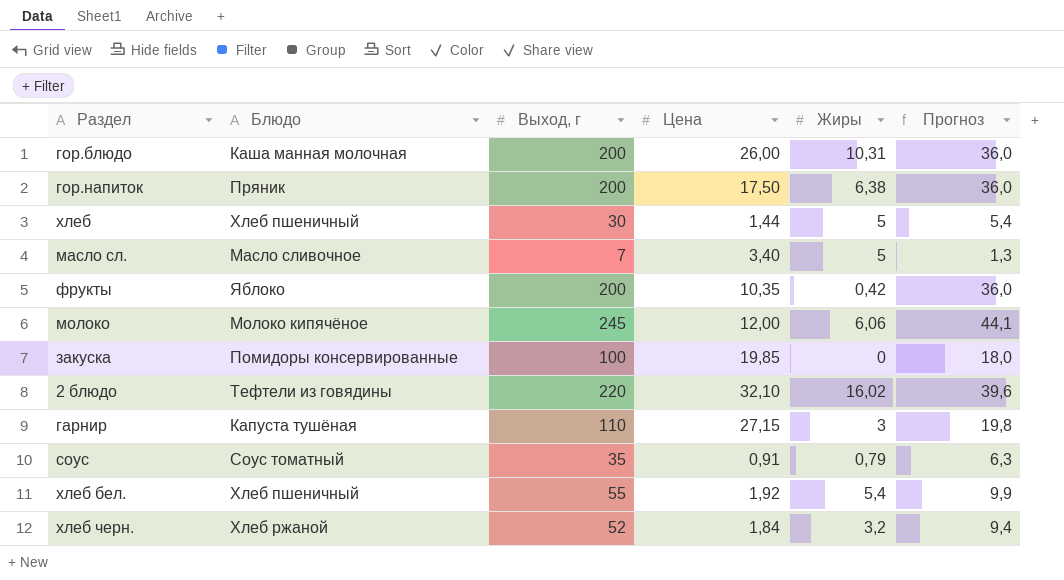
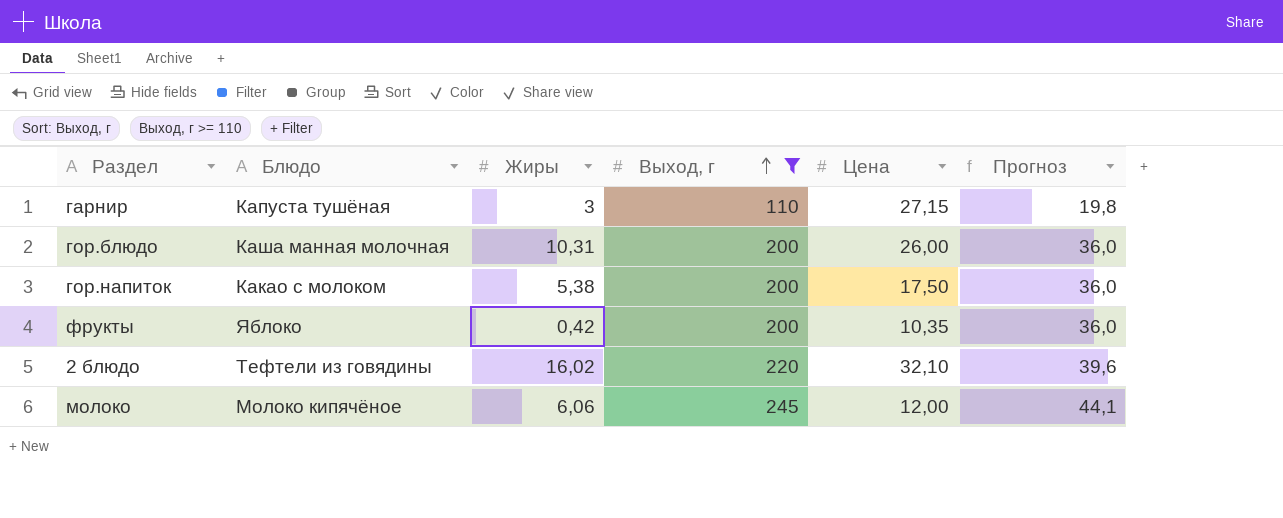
filter: none -> Выход, г >= 110
row order: none -> Выход, г ascending
column Жиры | position: 5 -> 3
гор.напиток | Блюдо: Пряник -> Какао с молоком
гор.напиток | Жиры: 6,38 -> 5,38

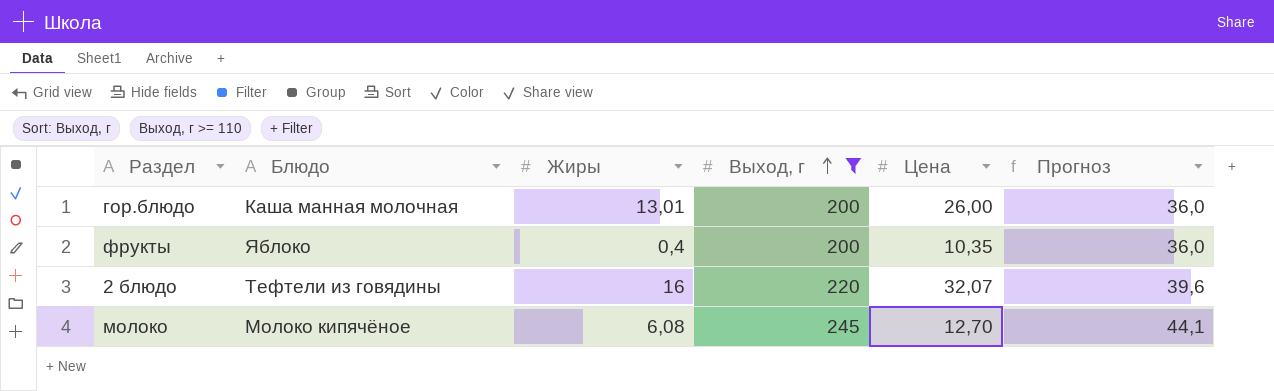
row гарнир: Капуста тушёная | 3 | 110 | 27,15 | 19,8 -> none
row гор.напиток: Какао с молоком | 5,38 | 200 | 17,50 | 36,0 -> none
гор.блюдо | Жиры: 10,31 -> 13,01
фрукты | Жиры: 0,42 -> 0,4
2 блюдо | Жиры: 16,02 -> 16
2 блюдо | Цена: 32,10 -> 32,07
молоко | Жиры: 6,06 -> 6,08
молоко | Цена: 12,00 -> 12,70

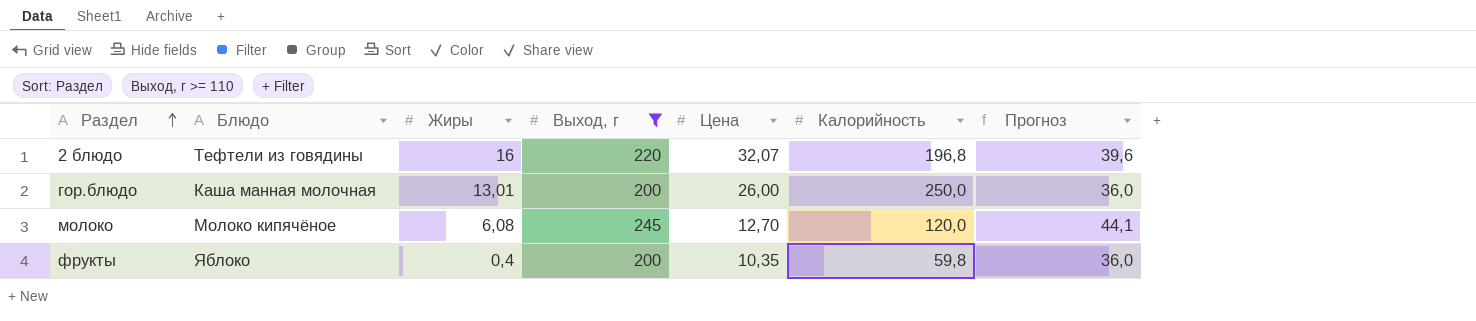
row order: Выход, г ascending -> Раздел ascending
column Калорийность | position: none -> 6

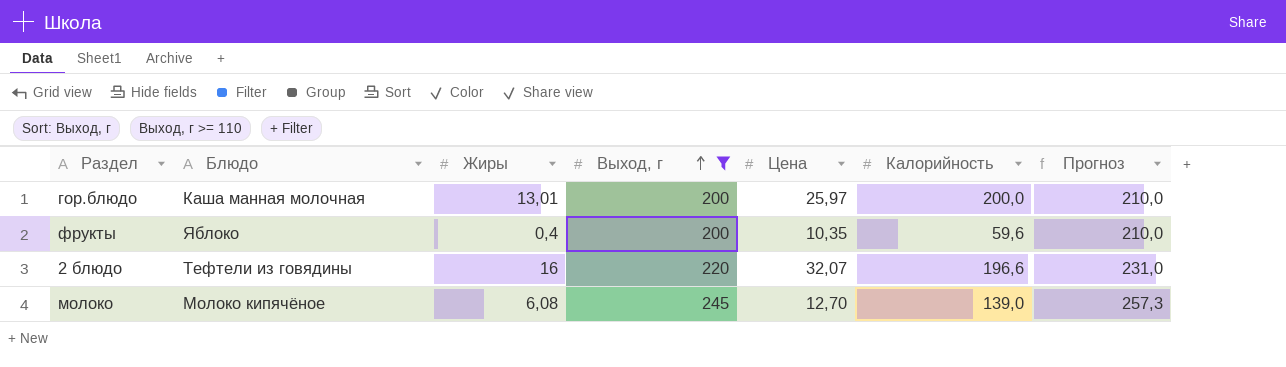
row order: Раздел ascending -> Выход, г ascending
column Прогноз | formula: [Выход, г] * 0,18 -> [Выход, г] * 1,05
гор.блюдо | Цена: 26,00 -> 25,97
гор.блюдо | Калорийность: 250,0 -> 200,0
фрукты | Калорийность: 59,8 -> 59,6
2 блюдо | Калорийность: 196,8 -> 196,6
молоко | Калорийность: 120,0 -> 139,0

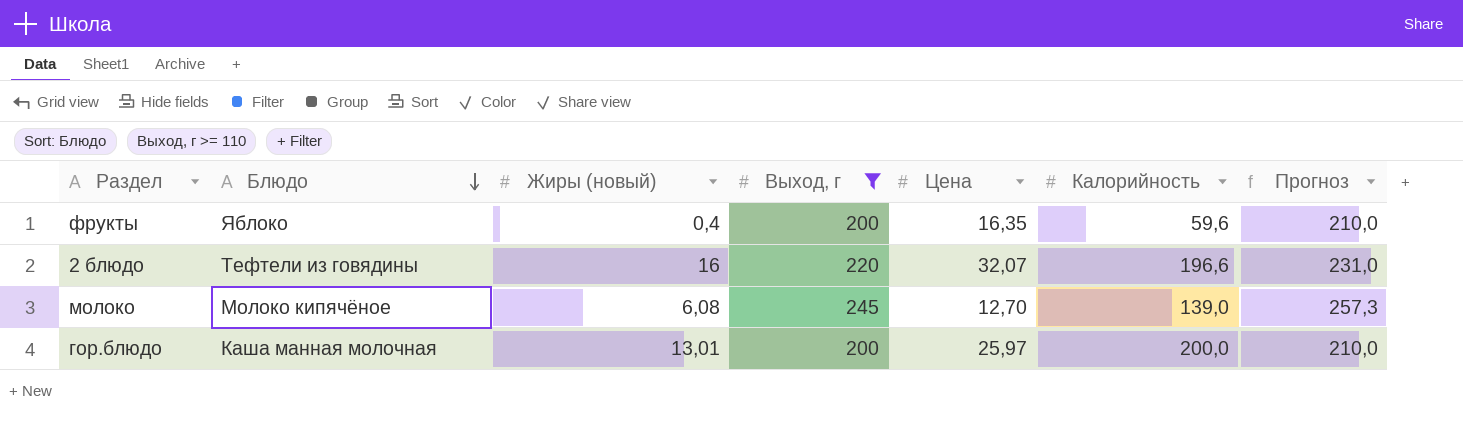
row order: Выход, г ascending -> Блюдо descending
column name: Жиры -> Жиры (новый)
фрукты | Цена: 10,35 -> 16,35

